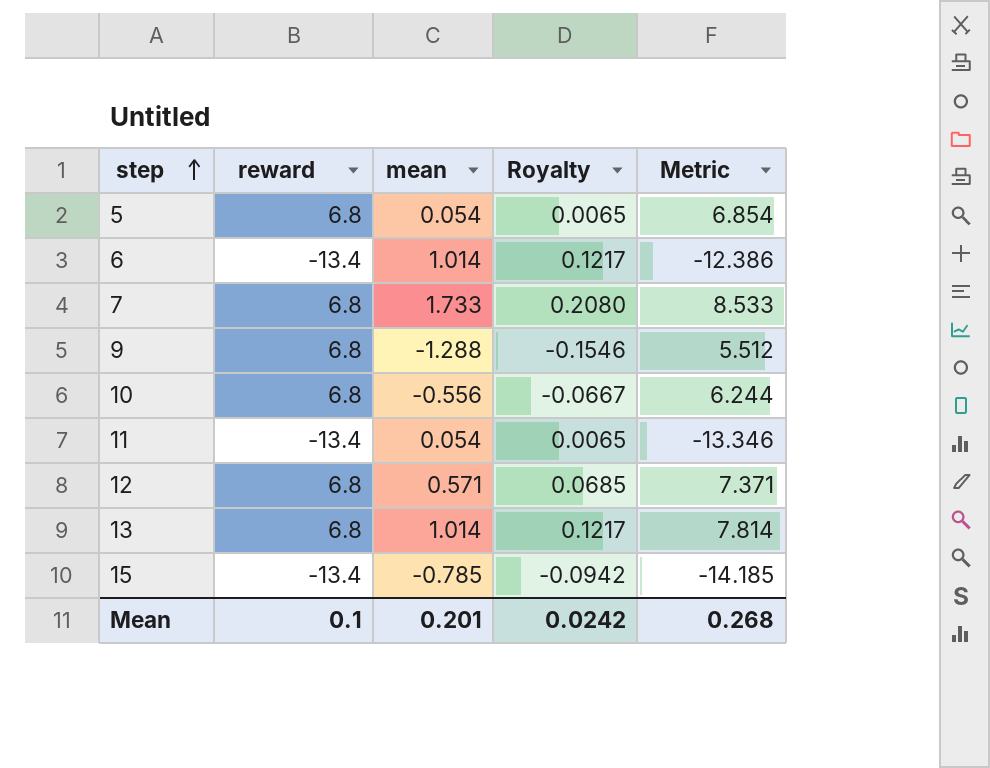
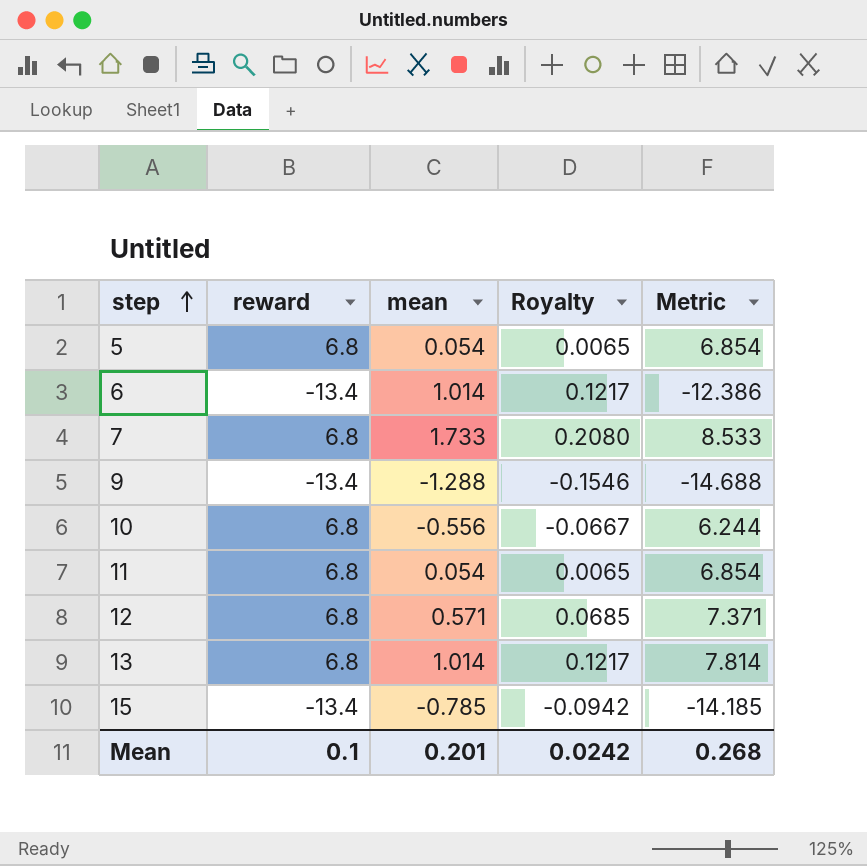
9 | reward: 6.8 -> -13.4
9 | Metric: 5.512 -> -14.688
11 | reward: -13.4 -> 6.8
11 | Metric: -13.346 -> 6.854

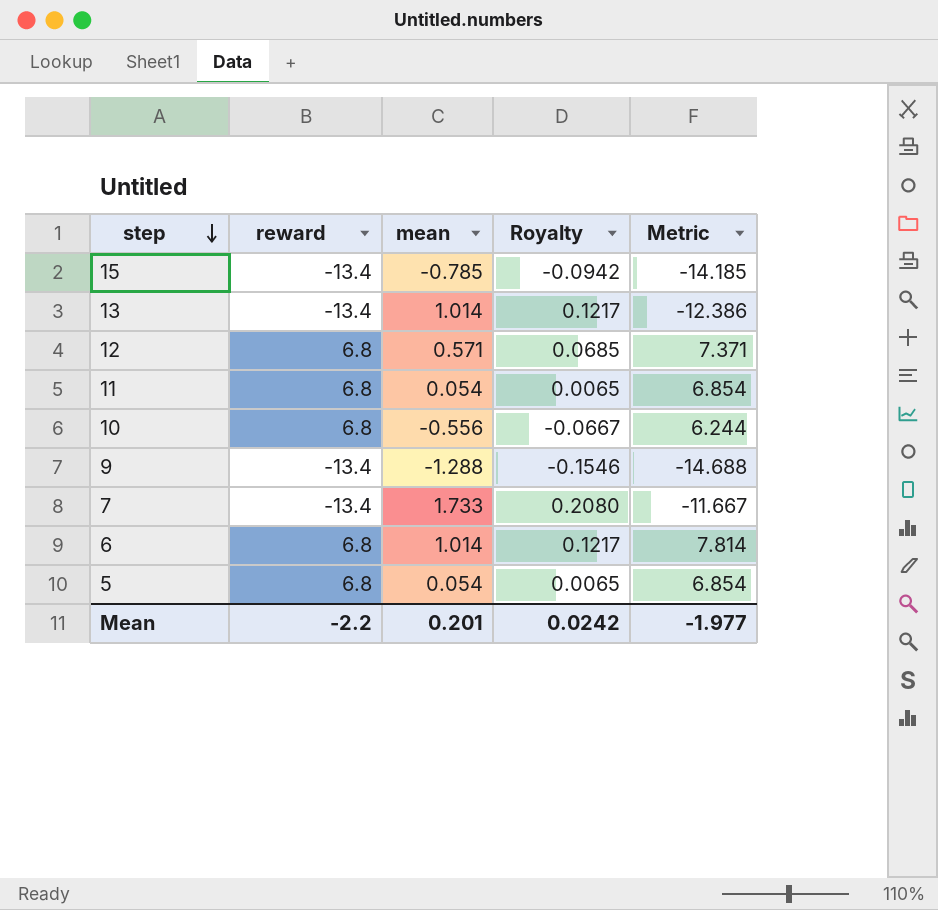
row order: step ascending -> step descending
13 | reward: 6.8 -> -13.4
13 | Metric: 7.814 -> -12.386
7 | reward: 6.8 -> -13.4
7 | Metric: 8.533 -> -11.667
6 | reward: -13.4 -> 6.8
6 | Metric: -12.386 -> 7.814
Mean | reward: 0.1 -> -2.2
Mean | Metric: 0.268 -> -1.977

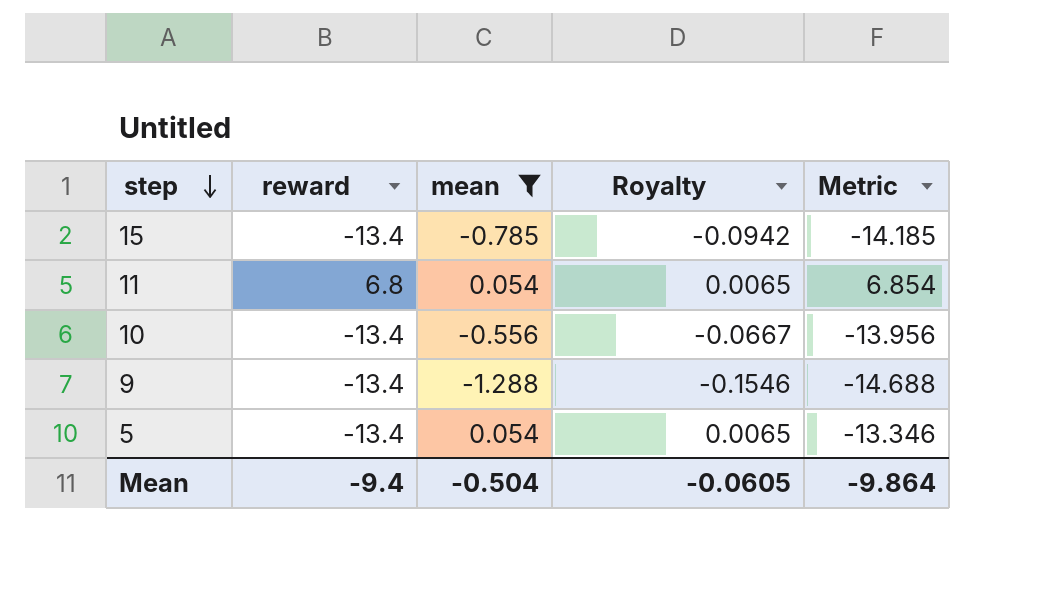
filter: none -> mean <= 0.054
10 | reward: 6.8 -> -13.4
10 | Metric: 6.244 -> -13.956
5 | reward: 6.8 -> -13.4
5 | Metric: 6.854 -> -13.346
Mean | reward: -2.2 -> -9.4
Mean | mean: 0.201 -> -0.504
Mean | Royalty: 0.0242 -> -0.0605
Mean | Metric: -1.977 -> -9.864

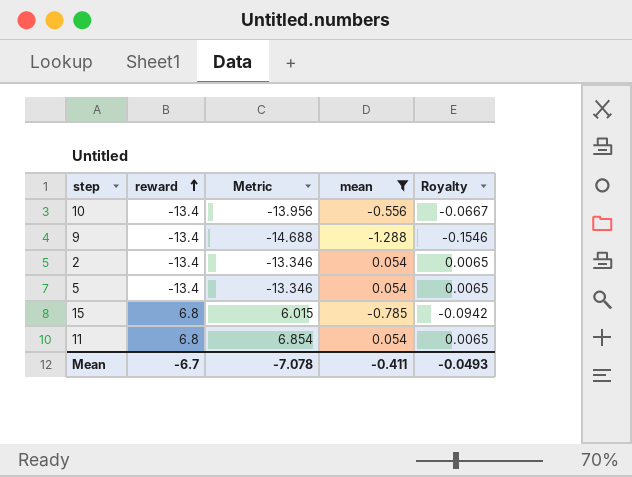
row order: step descending -> reward ascending
column Metric | position: 5 -> 3
row 2: none -> -13.4 | -13.346 | 0.054 | 0.0065
15 | reward: -13.4 -> 6.8
15 | Metric: -14.185 -> 6.015
Mean | reward: -9.4 -> -6.7
Mean | Metric: -9.864 -> -7.078
Mean | mean: -0.504 -> -0.411
Mean | Royalty: -0.0605 -> -0.0493

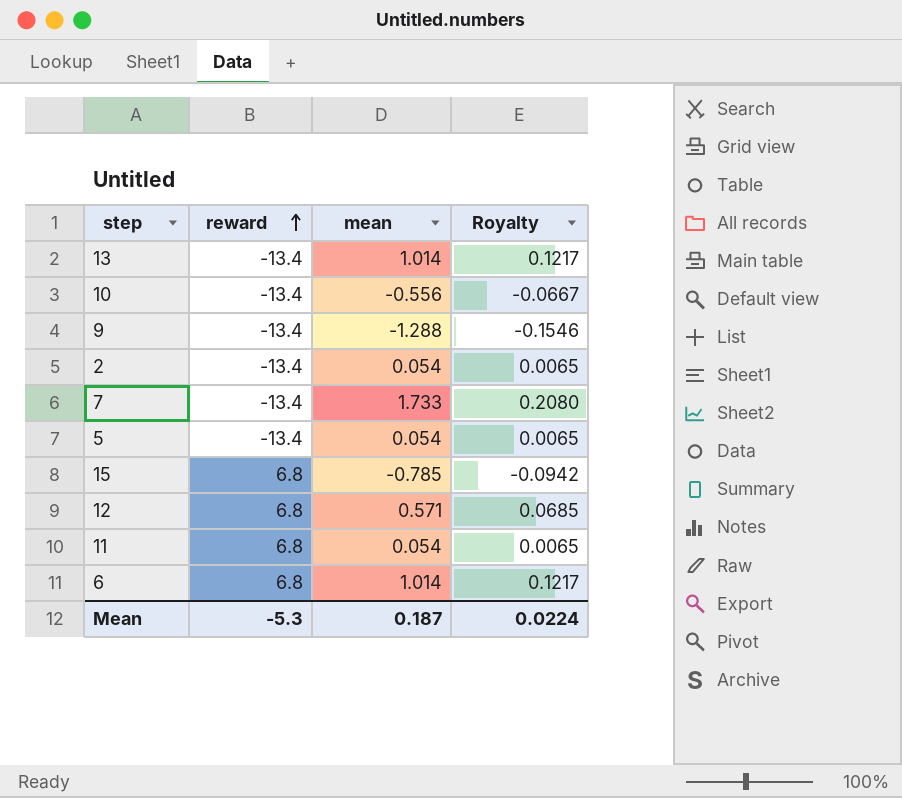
filter: mean <= 0.054 -> none
column Metric | formula: [reward] + [mean] -> none
Mean | reward: -6.7 -> -5.3
Mean | mean: -0.411 -> 0.187
Mean | Royalty: -0.0493 -> 0.0224

